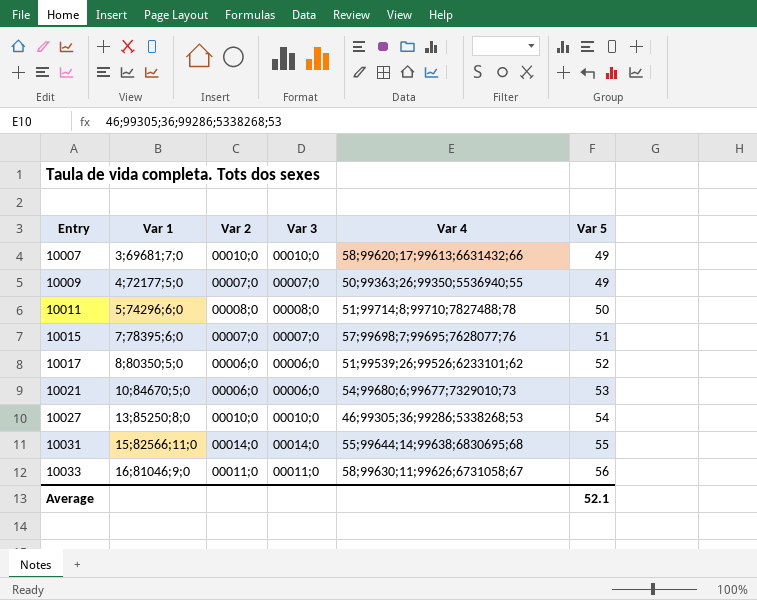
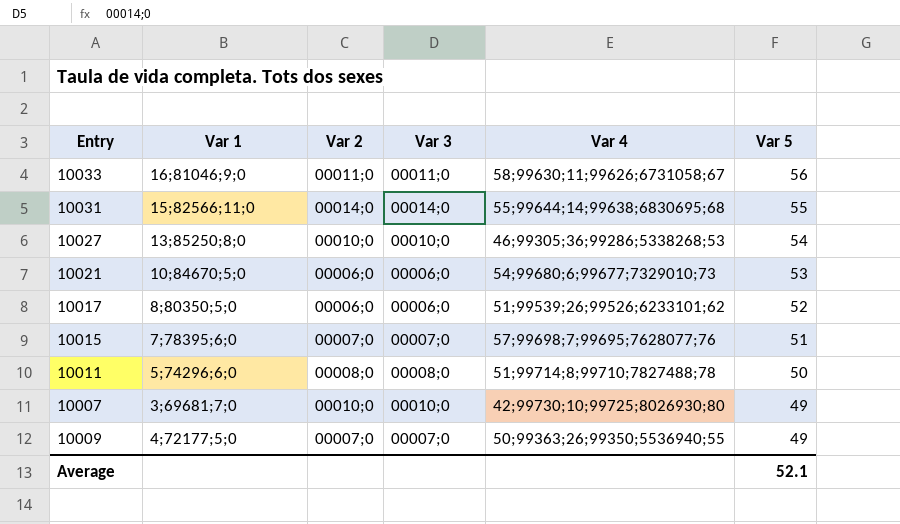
row order: Entry ascending -> Var 5 descending
10007 | Var 4: 58;99620;17;99613;6631432;66 -> 42;99730;10;99725;8026930;80

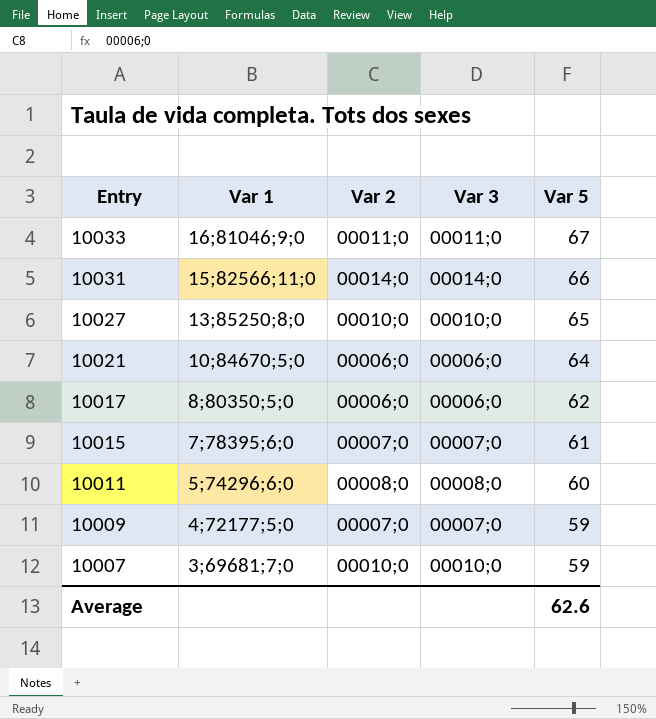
row order: Var 5 descending -> Entry descending
column Var 4 | position: 5 -> none
10033 | Var 5: 56 -> 67
10031 | Var 5: 55 -> 66
10027 | Var 5: 54 -> 65
10021 | Var 5: 53 -> 64
10017 | Var 5: 52 -> 62
10015 | Var 5: 51 -> 61
10011 | Var 5: 50 -> 60
10009 | Var 5: 49 -> 59
10007 | Var 5: 49 -> 59
Average | Var 5: 52.1 -> 62.6

